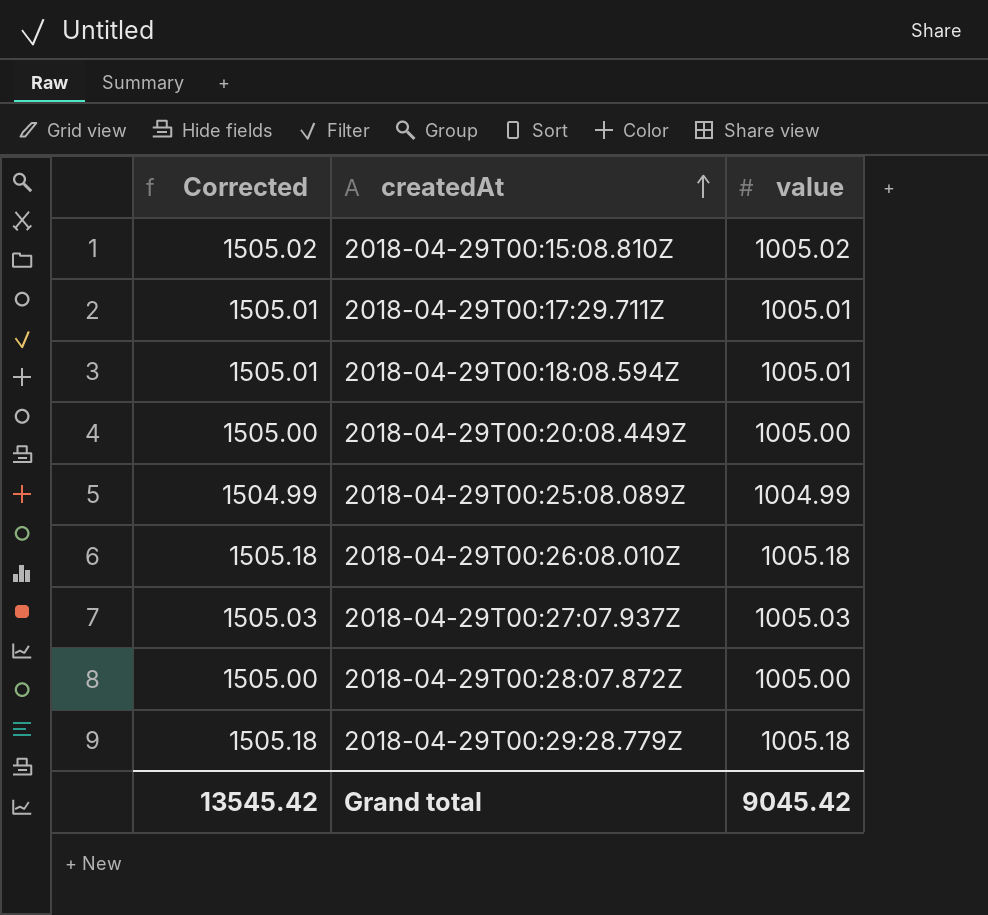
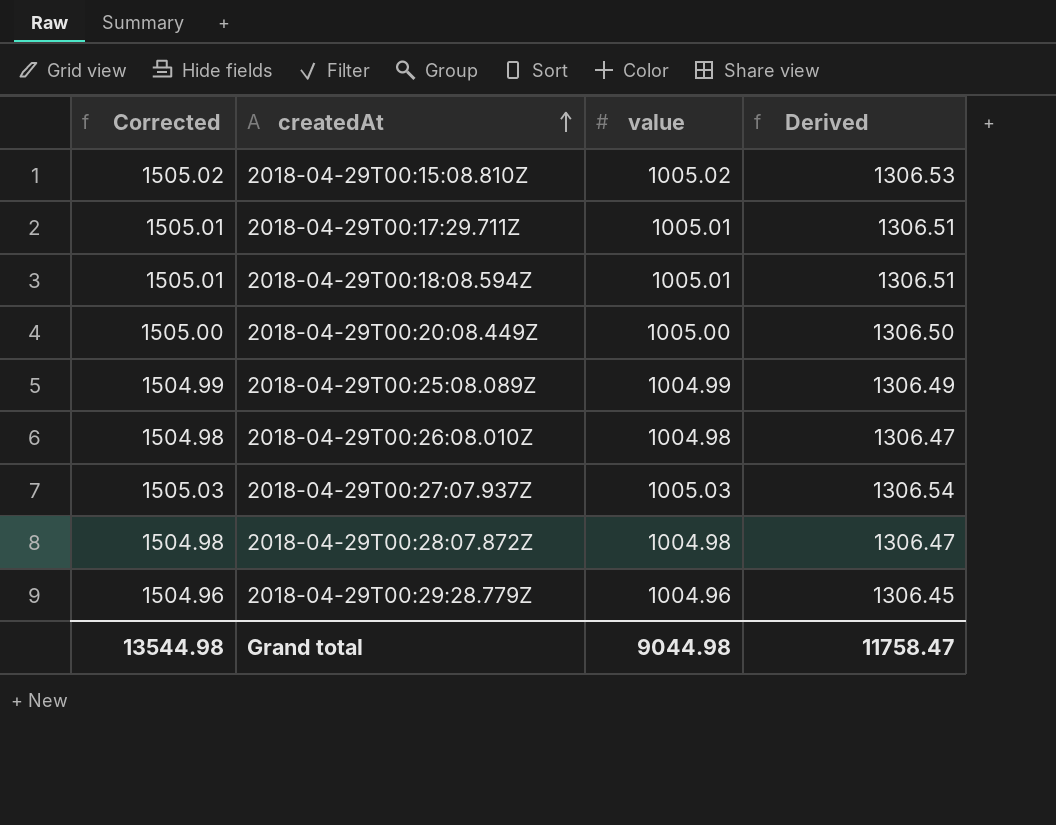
column Derived | formula: none -> [value] * 1.3
2018-04-29T00:26:08.010Z | Corrected: 1505.18 -> 1504.98
2018-04-29T00:26:08.010Z | value: 1005.18 -> 1004.98
2018-04-29T00:28:07.872Z | Corrected: 1505.00 -> 1504.98
2018-04-29T00:28:07.872Z | value: 1005.00 -> 1004.98
2018-04-29T00:29:28.779Z | Corrected: 1505.18 -> 1504.96
2018-04-29T00:29:28.779Z | value: 1005.18 -> 1004.96
Grand total | Corrected: 13545.42 -> 13544.98
Grand total | value: 9045.42 -> 9044.98

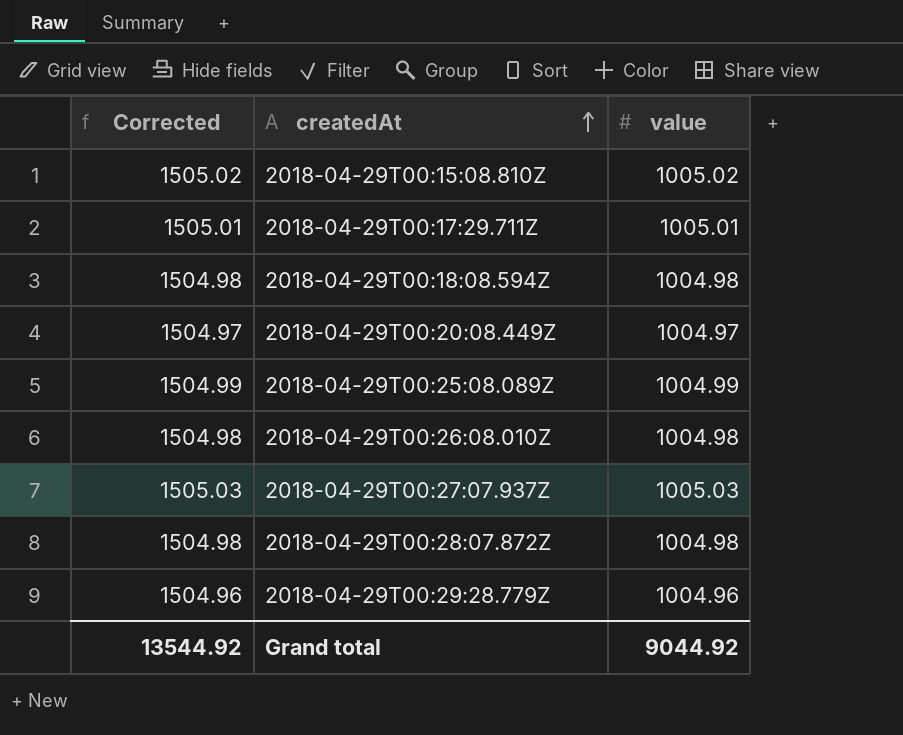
column Derived | formula: [value] * 1.3 -> none
2018-04-29T00:18:08.594Z | Corrected: 1505.01 -> 1504.98
2018-04-29T00:18:08.594Z | value: 1005.01 -> 1004.98
2018-04-29T00:20:08.449Z | Corrected: 1505.00 -> 1504.97
2018-04-29T00:20:08.449Z | value: 1005.00 -> 1004.97
Grand total | Corrected: 13544.98 -> 13544.92
Grand total | value: 9044.98 -> 9044.92

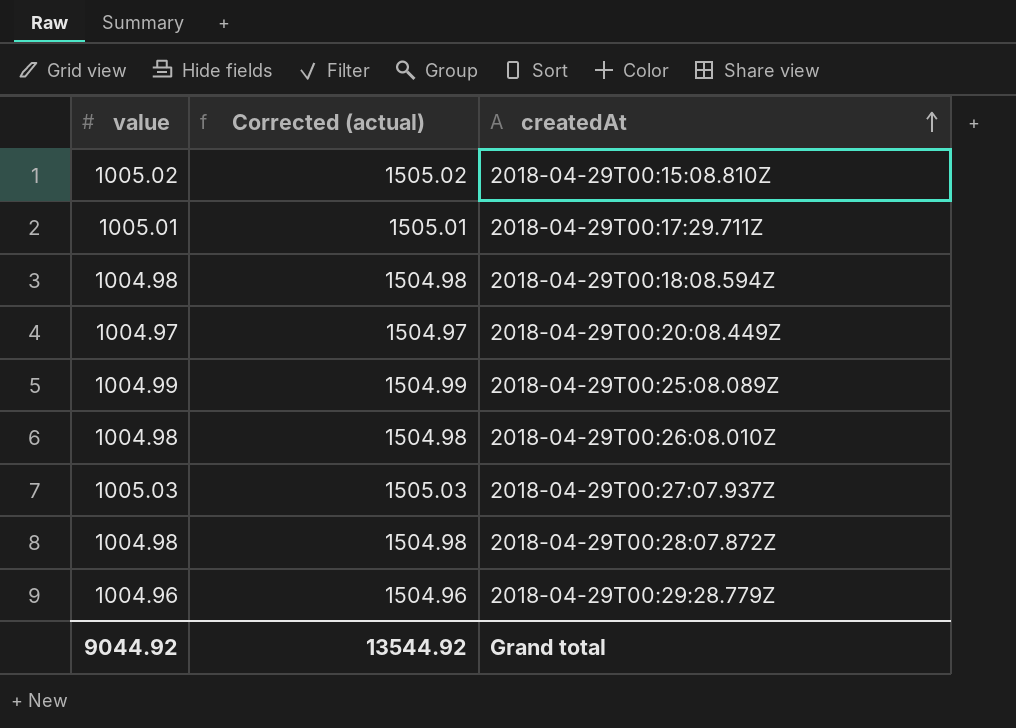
column value | position: 3 -> 1
column name: Corrected -> Corrected (actual)

